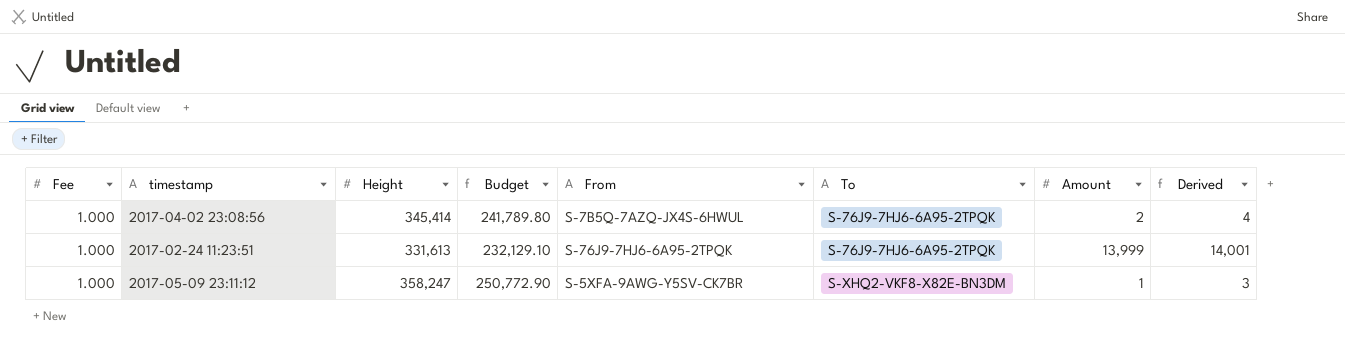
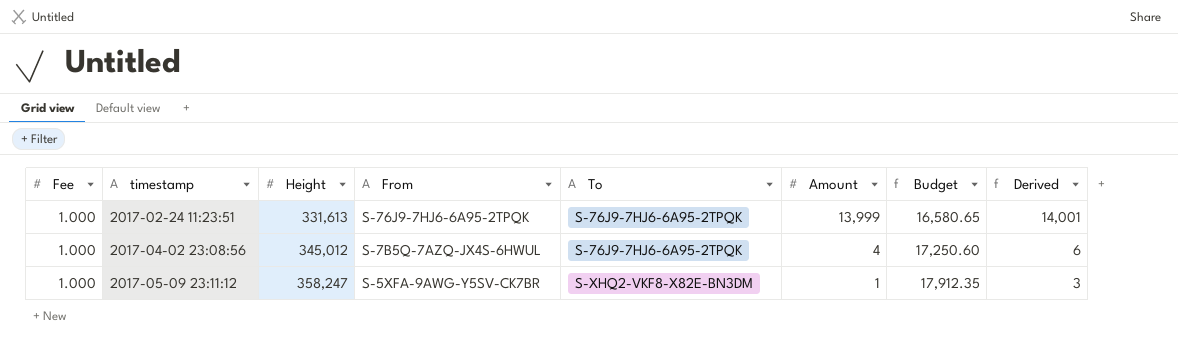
row order: To ascending -> timestamp ascending
column Budget | formula: [Height] * 0.7 -> [Height] * 0.05
column Budget | position: 4 -> 7
2017-04-02 23:08:56 | Height: 345,414 -> 345,012
2017-04-02 23:08:56 | Amount: 2 -> 4
2017-04-02 23:08:56 | Derived: 4 -> 6

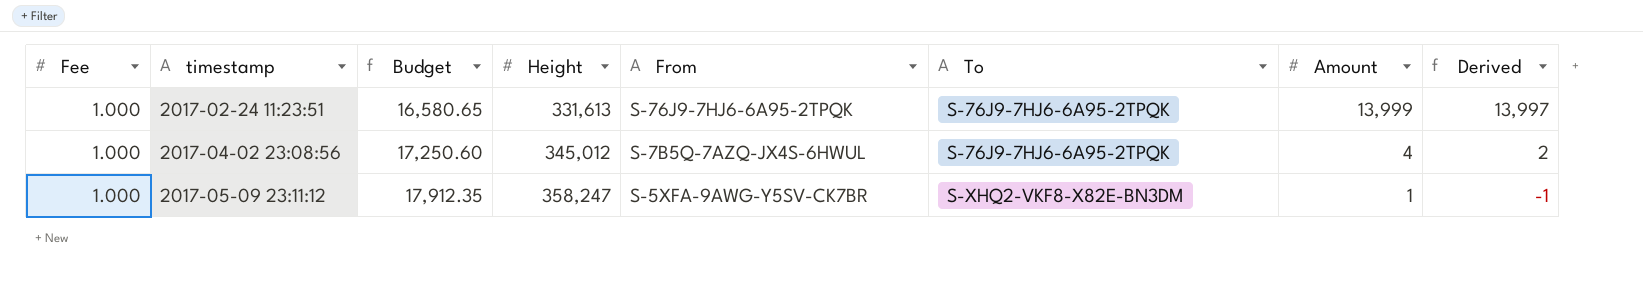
column Budget | position: 7 -> 3
column Derived | formula: [Amount] + 2 -> [Amount] - 2

